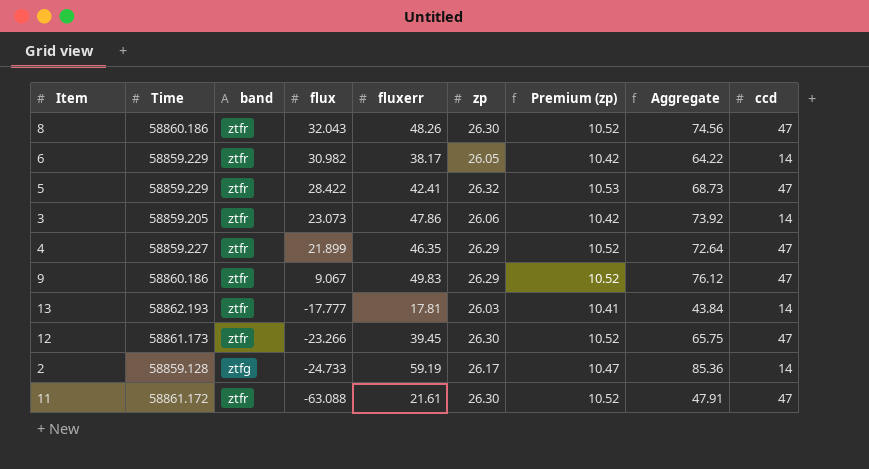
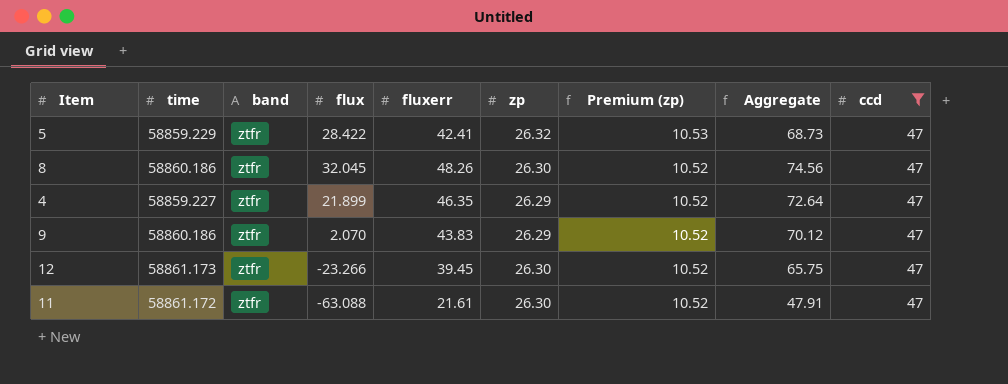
filter: none -> ccd = 47
row order: flux descending -> Premium (zp) descending
column name: Time -> time
8 | flux: 32.043 -> 32.045
9 | flux: 9.067 -> 2.070
9 | fluxerr: 49.83 -> 43.83
9 | Aggregate: 76.12 -> 70.12

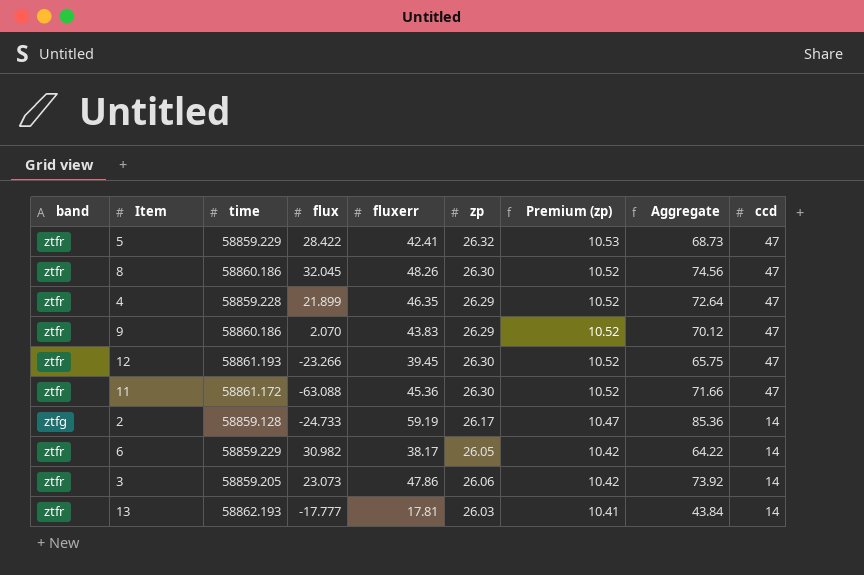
filter: ccd = 47 -> none
column band | position: 3 -> 1
4 | time: 58859.227 -> 58859.228
12 | time: 58861.173 -> 58861.193
11 | fluxerr: 21.61 -> 45.36
11 | Aggregate: 47.91 -> 71.66

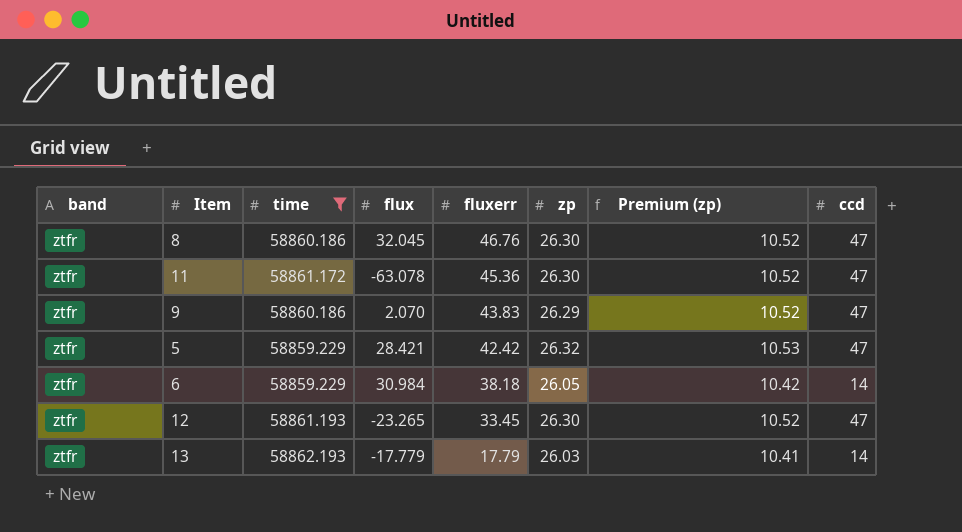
filter: none -> time >= 58859.229
row order: Premium (zp) descending -> fluxerr descending
column Aggregate | formula: [fluxerr] + [zp] -> none
8 | fluxerr: 48.26 -> 46.76
11 | flux: -63.088 -> -63.078
5 | flux: 28.422 -> 28.421
5 | fluxerr: 42.41 -> 42.42
6 | flux: 30.982 -> 30.984
6 | fluxerr: 38.17 -> 38.18
12 | flux: -23.266 -> -23.265
12 | fluxerr: 39.45 -> 33.45
13 | flux: -17.777 -> -17.779
13 | fluxerr: 17.81 -> 17.79

